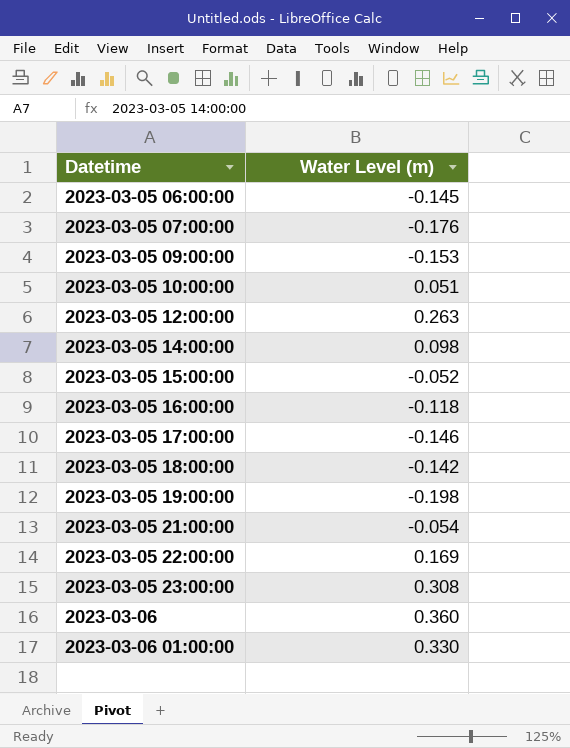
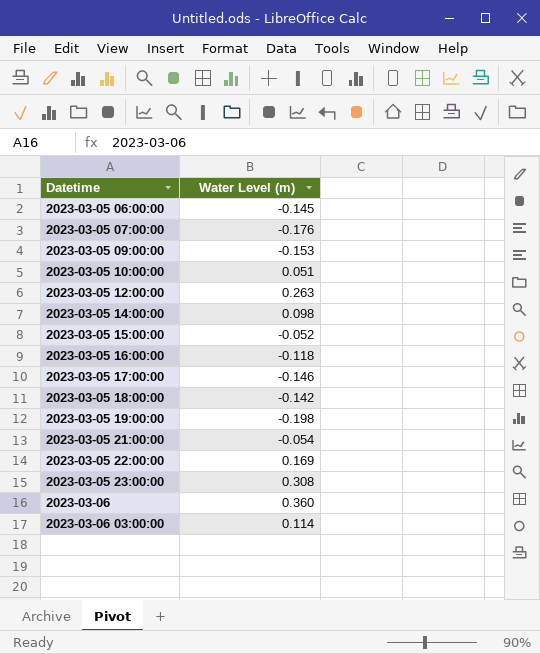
row 2023-03-06 01:00:00: 0.330 -> none
row 2023-03-06 03:00:00: none -> 0.114

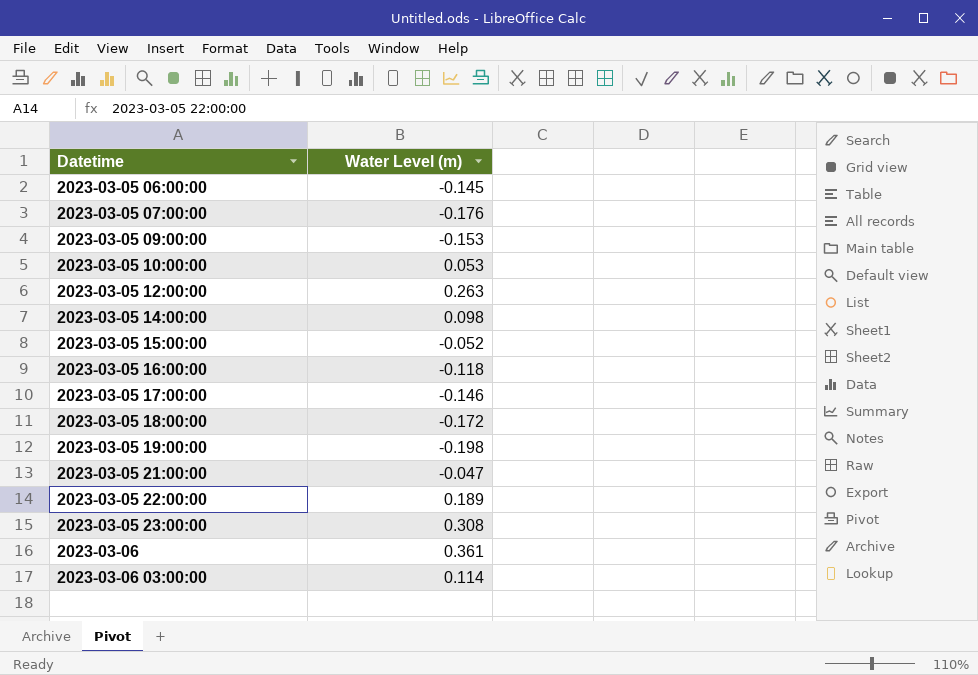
2023-03-05 10:00:00 | Water Level (m): 0.051 -> 0.053
2023-03-05 18:00:00 | Water Level (m): -0.142 -> -0.172
2023-03-05 21:00:00 | Water Level (m): -0.054 -> -0.047
2023-03-05 22:00:00 | Water Level (m): 0.169 -> 0.189
2023-03-06 | Water Level (m): 0.360 -> 0.361

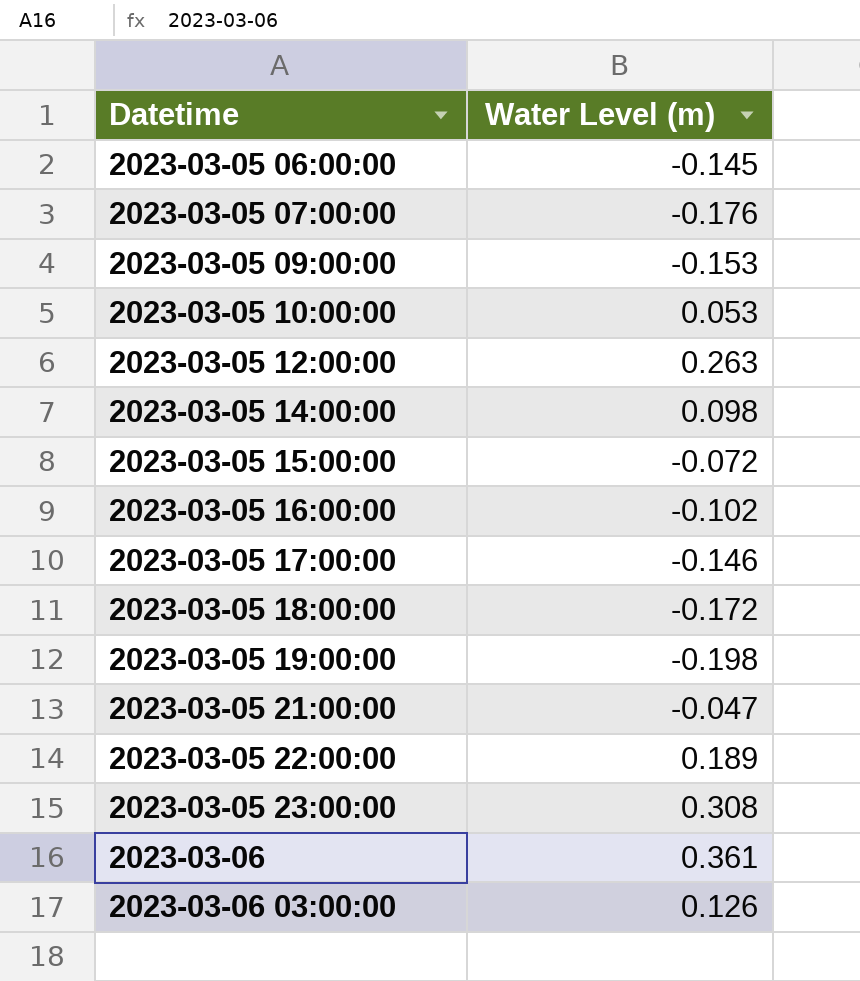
2023-03-05 15:00:00 | Water Level (m): -0.052 -> -0.072
2023-03-05 16:00:00 | Water Level (m): -0.118 -> -0.102
2023-03-06 03:00:00 | Water Level (m): 0.114 -> 0.126

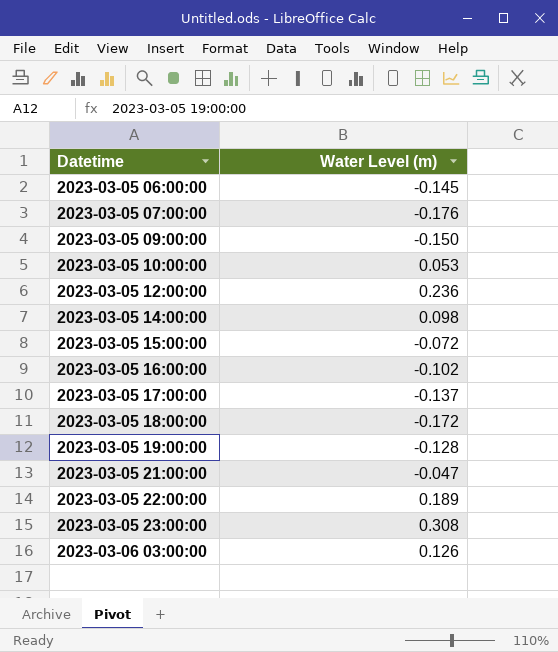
row 2023-03-06: 0.361 -> none
2023-03-05 09:00:00 | Water Level (m): -0.153 -> -0.150
2023-03-05 12:00:00 | Water Level (m): 0.263 -> 0.236
2023-03-05 17:00:00 | Water Level (m): -0.146 -> -0.137
2023-03-05 19:00:00 | Water Level (m): -0.198 -> -0.128

